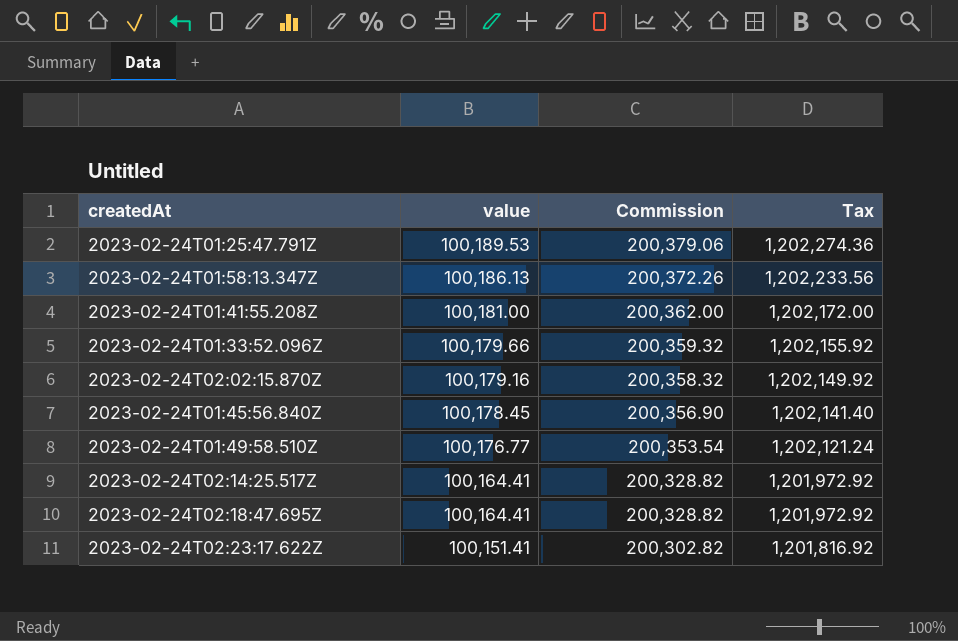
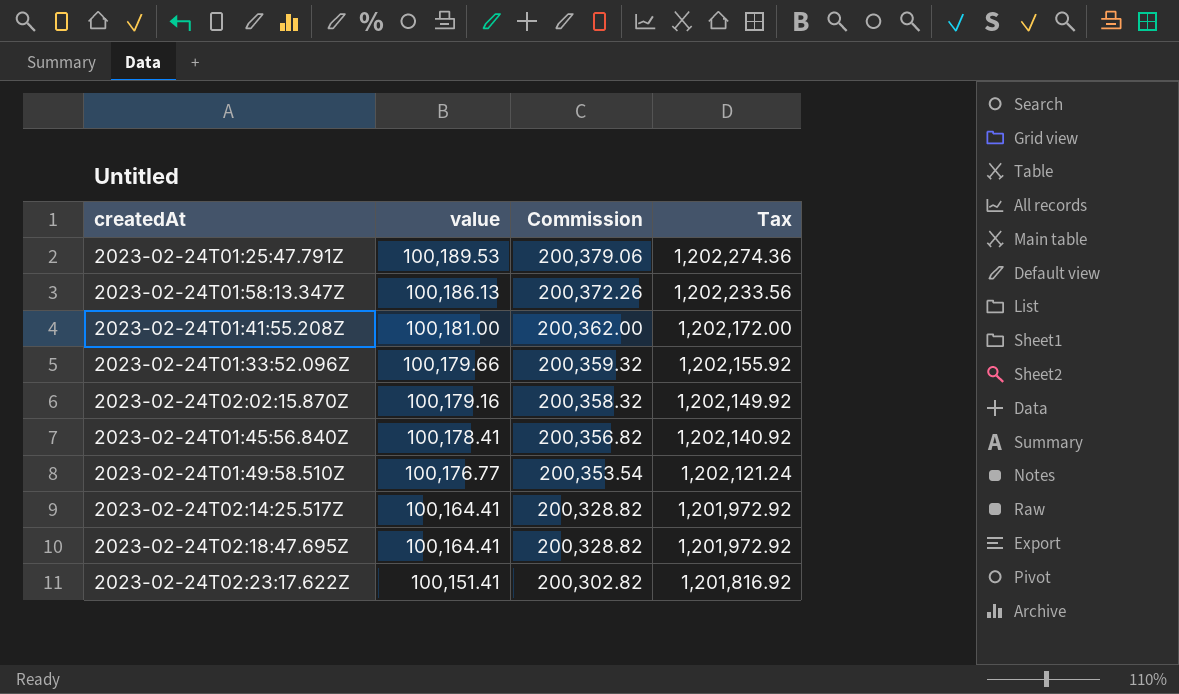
2023-02-24T01:45:56.840Z | value: 100,178.45 -> 100,178.41
2023-02-24T01:45:56.840Z | Commission: 200,356.90 -> 200,356.82
2023-02-24T01:45:56.840Z | Tax: 1,202,141.40 -> 1,202,140.92

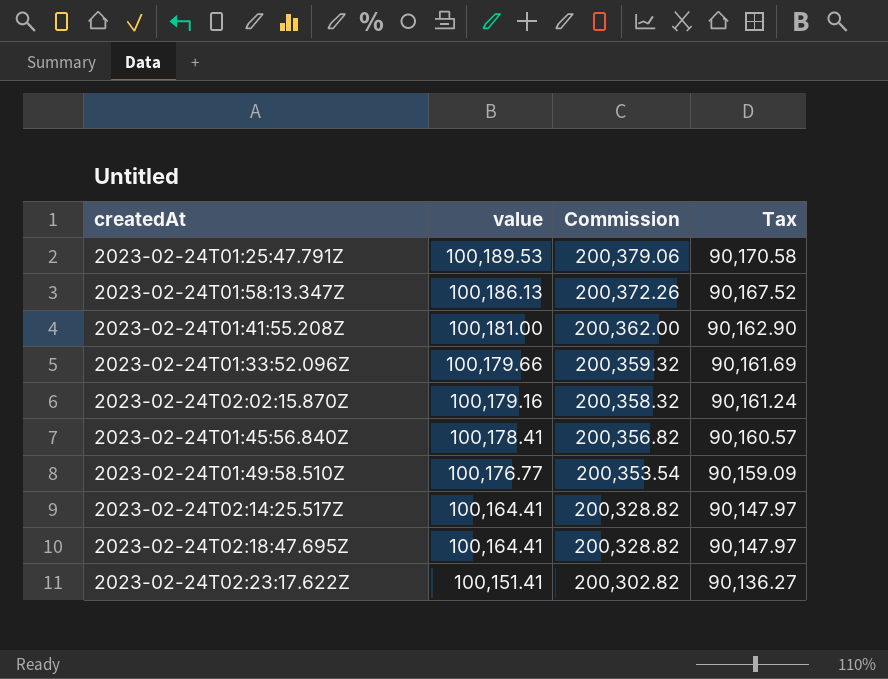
column Tax | formula: [value] * 12 -> [value] * 0.9

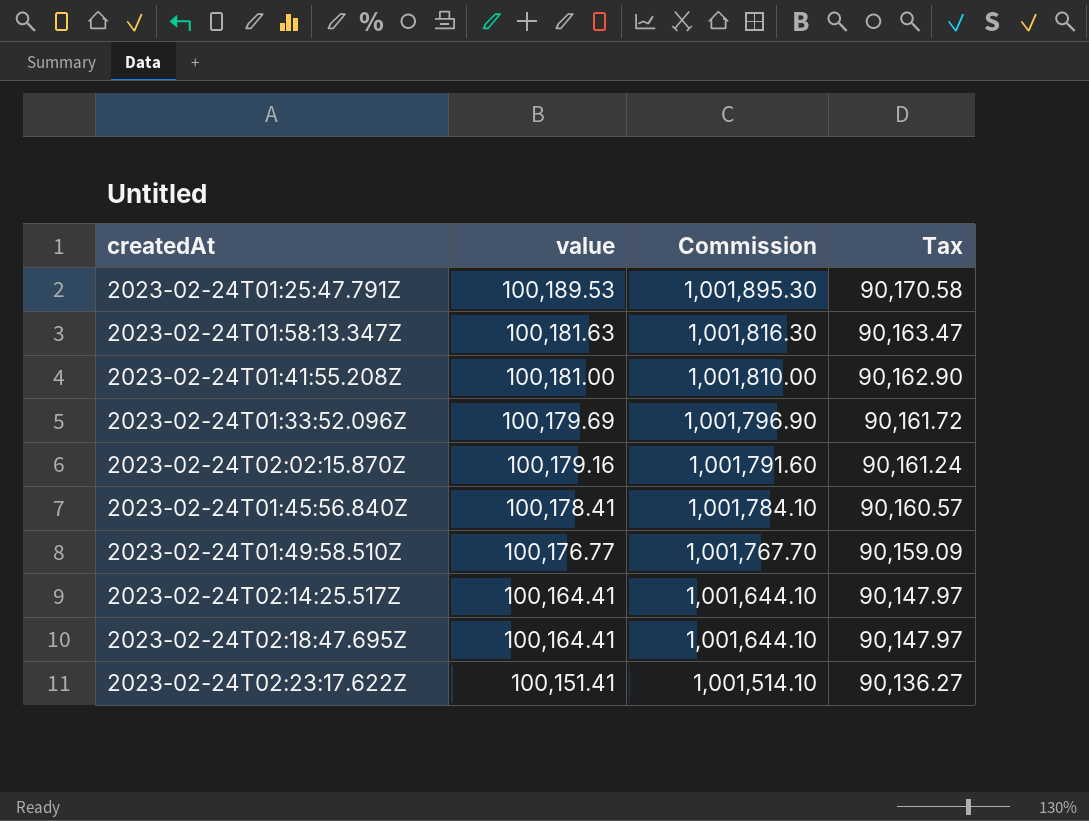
column Commission | formula: [value] * 2 -> [value] * 10
2023-02-24T01:58:13.347Z | value: 100,186.13 -> 100,181.63
2023-02-24T01:58:13.347Z | Tax: 90,167.52 -> 90,163.47
2023-02-24T01:33:52.096Z | value: 100,179.66 -> 100,179.69
2023-02-24T01:33:52.096Z | Tax: 90,161.69 -> 90,161.72

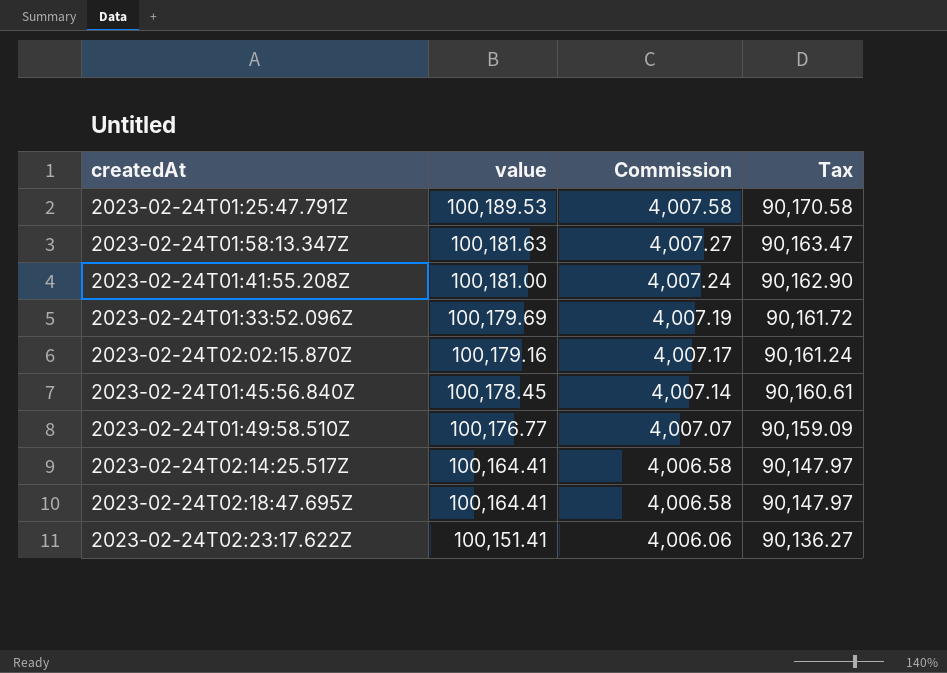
column Commission | formula: [value] * 10 -> [value] * 0.04
2023-02-24T01:45:56.840Z | value: 100,178.41 -> 100,178.45
2023-02-24T01:45:56.840Z | Tax: 90,160.57 -> 90,160.61

